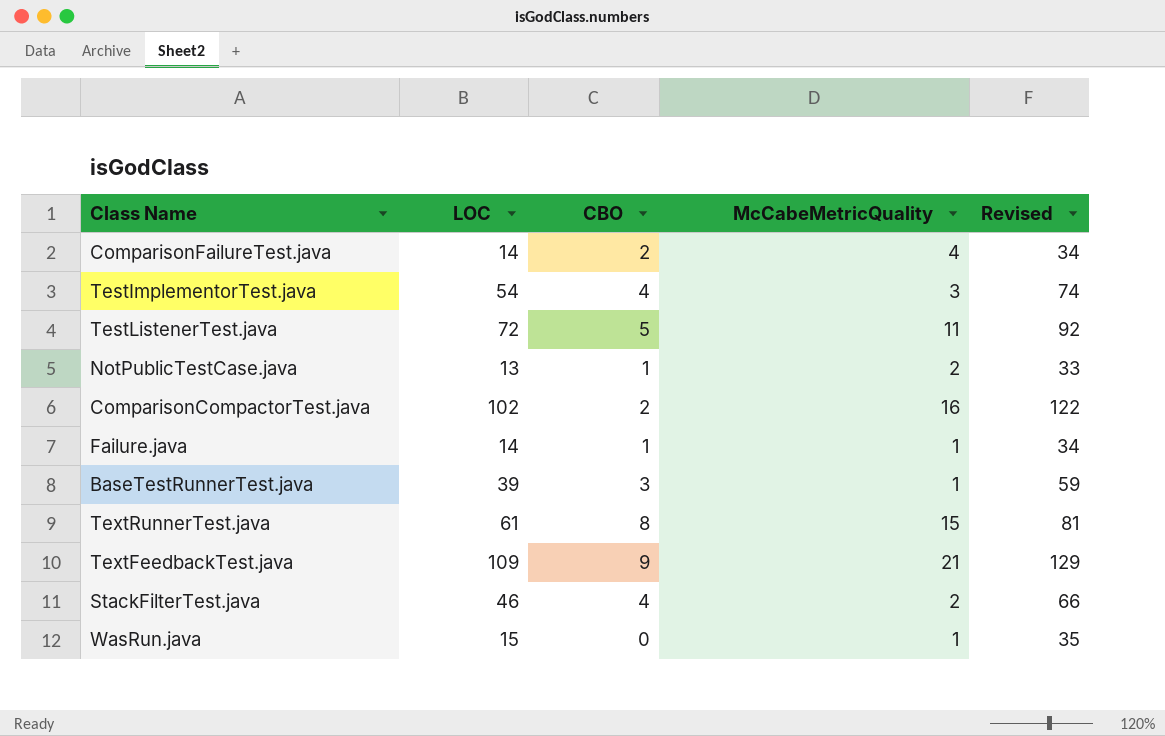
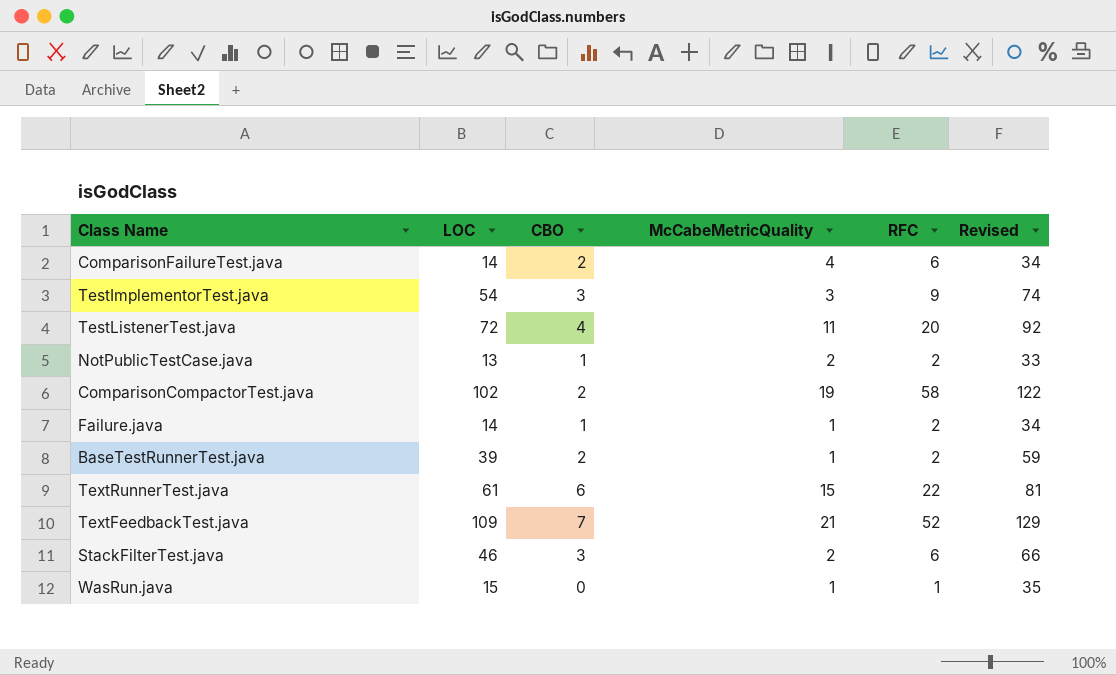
column RFC | position: none -> 5
TestImplementorTest.java | CBO: 4 -> 3
TestListenerTest.java | CBO: 5 -> 4
ComparisonCompactorTest.java | McCabeMetricQuality: 16 -> 19
BaseTestRunnerTest.java | CBO: 3 -> 2
TextRunnerTest.java | CBO: 8 -> 6
TextFeedbackTest.java | CBO: 9 -> 7
StackFilterTest.java | CBO: 4 -> 3

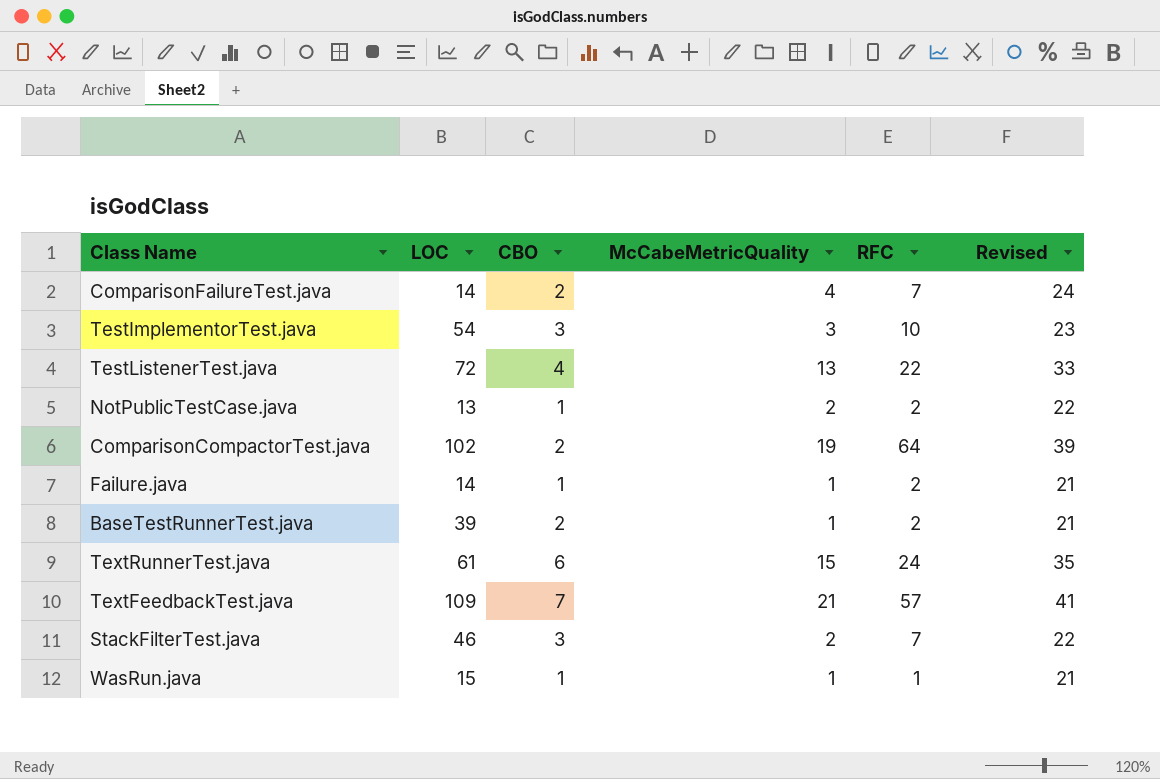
column Revised | formula: [LOC] + 20 -> [McCabeMetricQuality] + 20
ComparisonFailureTest.java | RFC: 6 -> 7
TestImplementorTest.java | RFC: 9 -> 10
TestListenerTest.java | McCabeMetricQuality: 11 -> 13
TestListenerTest.java | RFC: 20 -> 22
ComparisonCompactorTest.java | RFC: 58 -> 64
TextRunnerTest.java | RFC: 22 -> 24
TextFeedbackTest.java | RFC: 52 -> 57
StackFilterTest.java | RFC: 6 -> 7
WasRun.java | CBO: 0 -> 1

